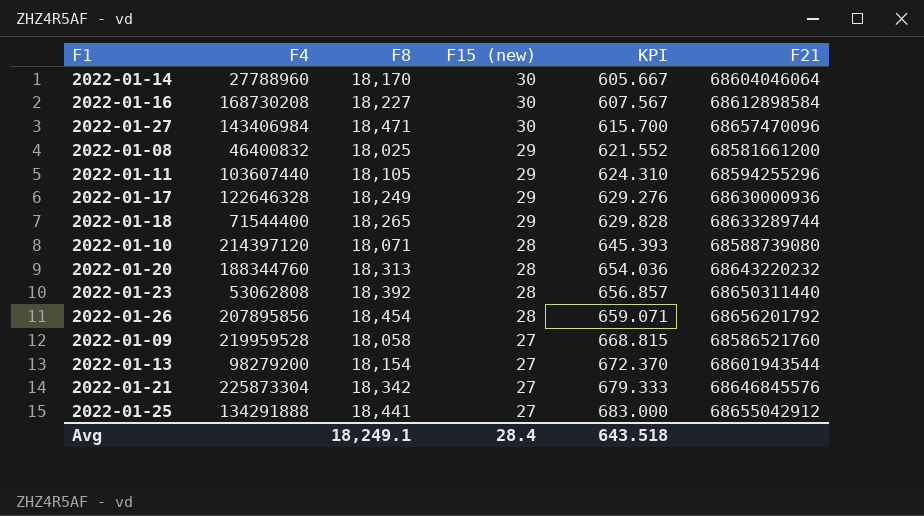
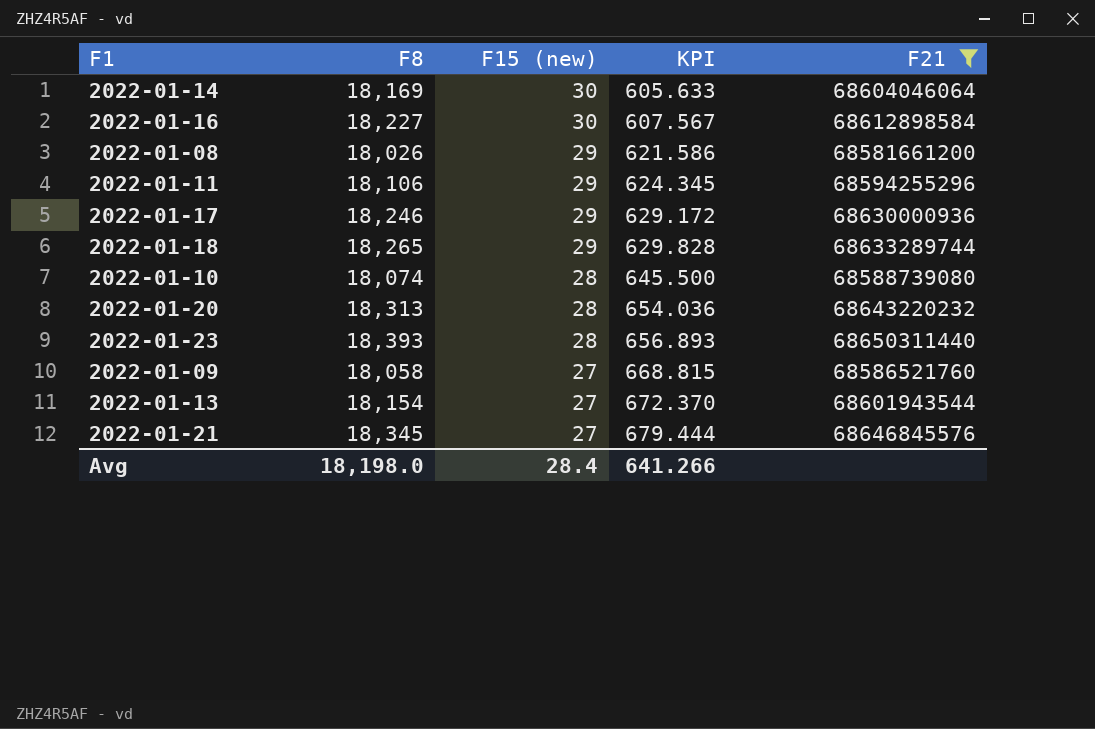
filter: none -> F21 <= 68650311440
column F4 | position: 2 -> none
2022-01-14 | F8: 18,170 -> 18,169
2022-01-14 | KPI: 605.667 -> 605.633
2022-01-08 | F8: 18,025 -> 18,026
2022-01-08 | KPI: 621.552 -> 621.586
2022-01-11 | F8: 18,105 -> 18,106
2022-01-11 | KPI: 624.310 -> 624.345
2022-01-17 | F8: 18,249 -> 18,246
2022-01-17 | KPI: 629.276 -> 629.172
2022-01-10 | F8: 18,071 -> 18,074
2022-01-10 | KPI: 645.393 -> 645.500
2022-01-23 | F8: 18,392 -> 18,393
2022-01-23 | KPI: 656.857 -> 656.893
2022-01-21 | F8: 18,342 -> 18,345
2022-01-21 | KPI: 679.333 -> 679.444
Avg | F8: 18,249.1 -> 18,198.0
Avg | KPI: 643.518 -> 641.266

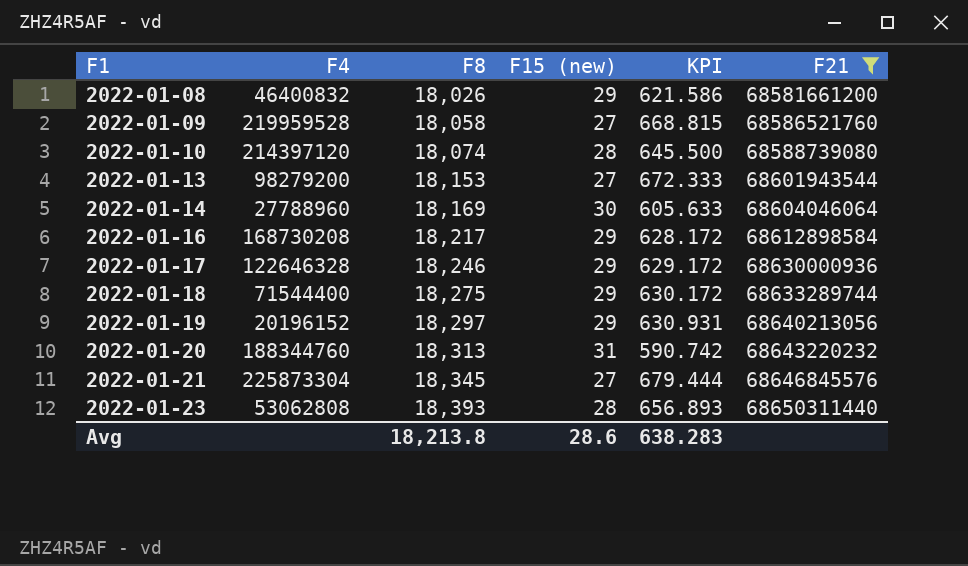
row order: F15 (new) descending -> F1 ascending
column F4 | position: none -> 2
row 2022-01-11: 18,106 | 29 | 624.345 | 68594255296 -> none
2022-01-13 | F8: 18,154 -> 18,153
2022-01-13 | KPI: 672.370 -> 672.333
2022-01-16 | F8: 18,227 -> 18,217
2022-01-16 | F15 (new): 30 -> 29
2022-01-16 | KPI: 607.567 -> 628.172
2022-01-18 | F8: 18,265 -> 18,275
2022-01-18 | KPI: 629.828 -> 630.172
row 2022-01-19: none -> 20196152 | 18,297 | 29 | 630.931 | 68640213056
2022-01-20 | F15 (new): 28 -> 31
2022-01-20 | KPI: 654.036 -> 590.742
Avg | F8: 18,198.0 -> 18,213.8
Avg | F15 (new): 28.4 -> 28.6
Avg | KPI: 641.266 -> 638.283

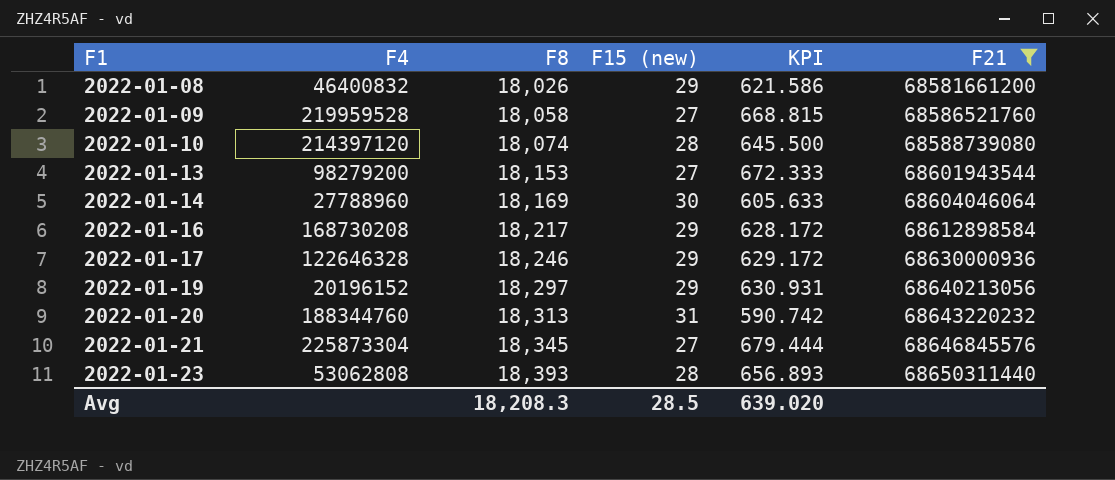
row 2022-01-18: 71544400 | 18,275 | 29 | 630.172 | 68633289744 -> none
Avg | F8: 18,213.8 -> 18,208.3
Avg | F15 (new): 28.6 -> 28.5
Avg | KPI: 638.283 -> 639.020

